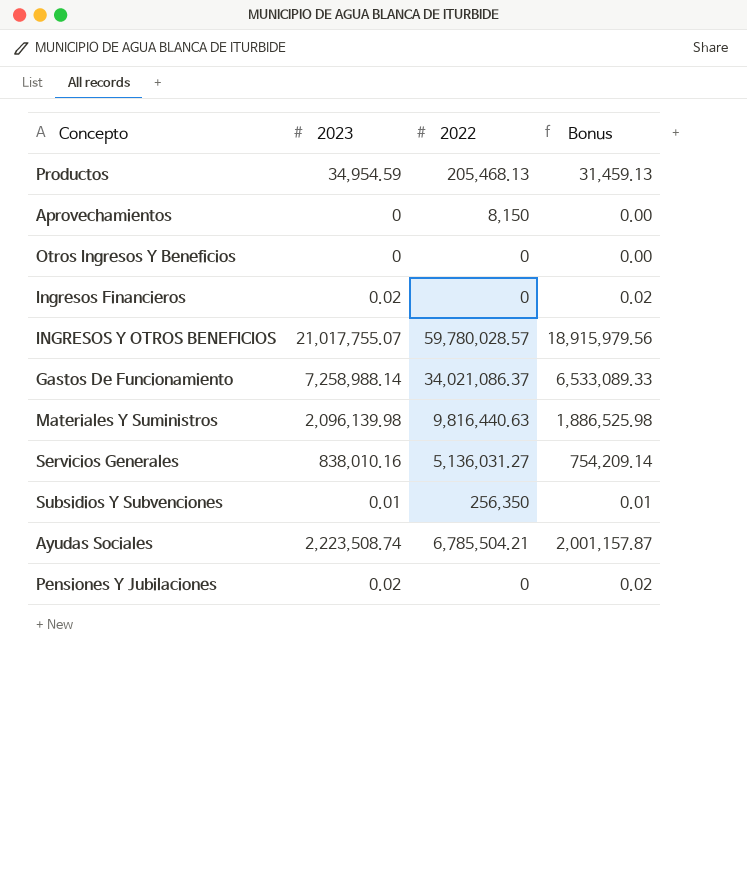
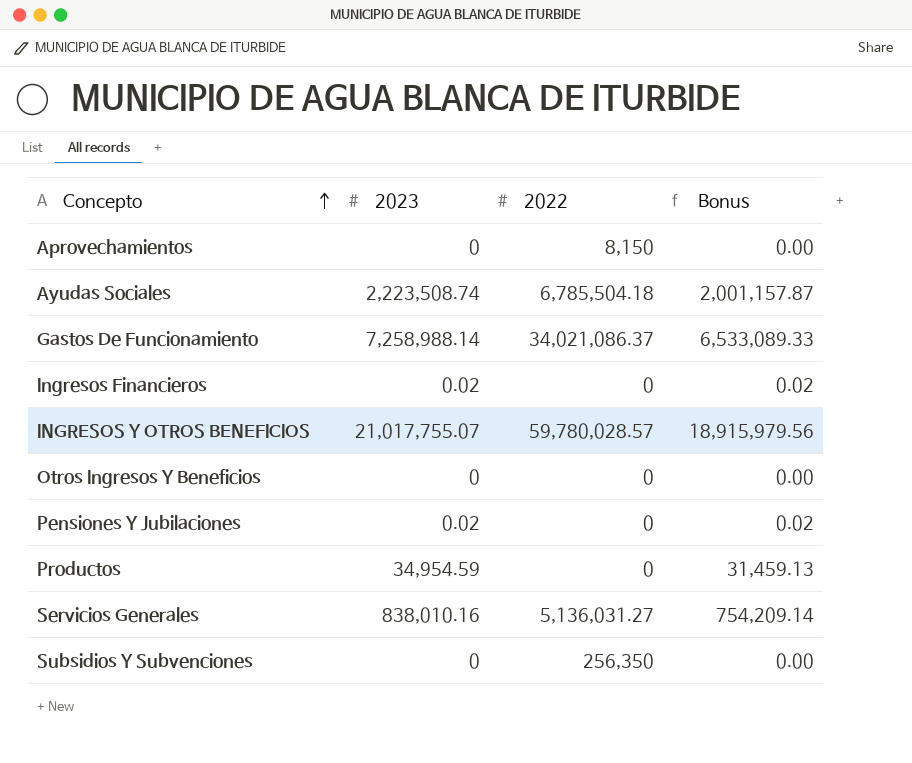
row order: none -> Concepto ascending
row Materiales Y Suministros: 2,096,139.98 | 9,816,440.63 | 1,886,525.98 -> none
Ayudas Sociales | 2022: 6,785,504.21 -> 6,785,504.18
Productos | 2022: 205,468.13 -> 0
Subsidios Y Subvenciones | 2023: 0.01 -> 0
Subsidios Y Subvenciones | Bonus: 0.01 -> 0.00

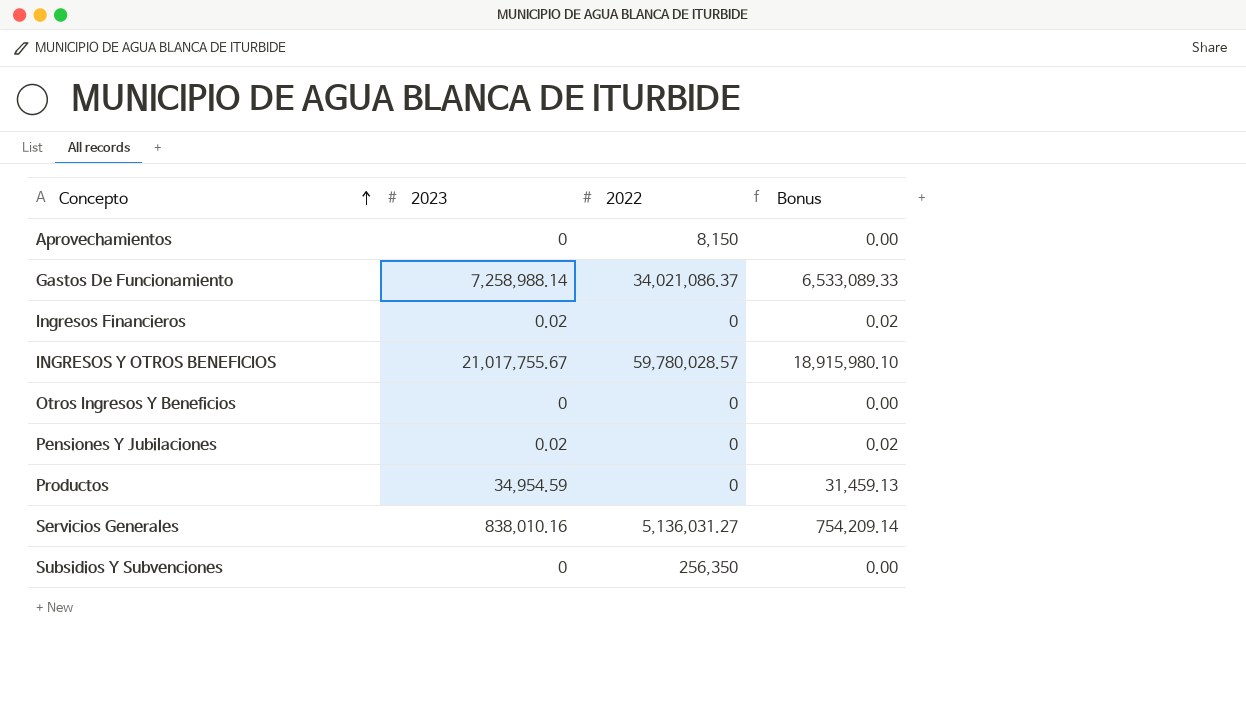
row Ayudas Sociales: 2,223,508.74 | 6,785,504.18 | 2,001,157.87 -> none
INGRESOS Y OTROS BENEFICIOS | 2023: 21,017,755.07 -> 21,017,755.67
INGRESOS Y OTROS BENEFICIOS | Bonus: 18,915,979.56 -> 18,915,980.10

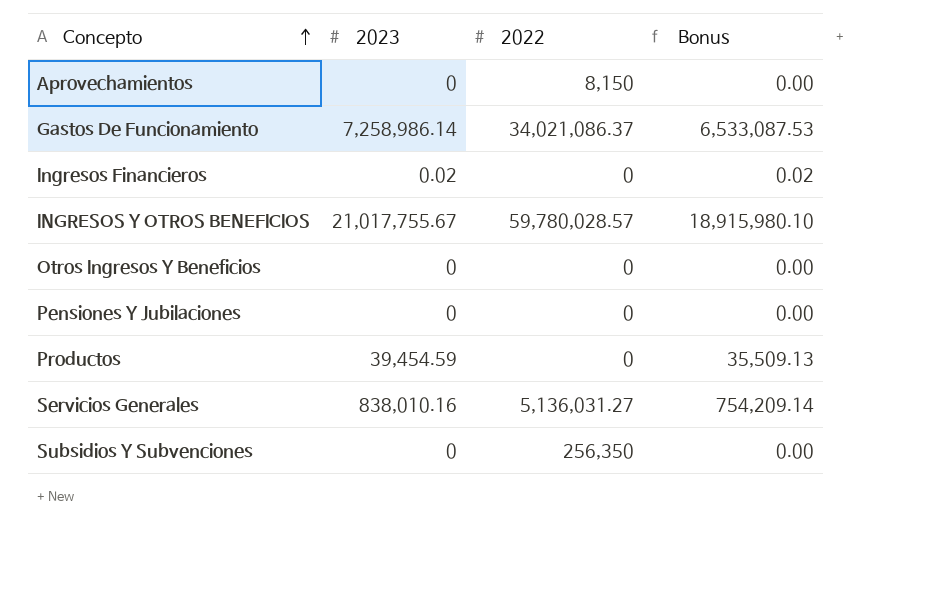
Gastos De Funcionamiento | 2023: 7,258,988.14 -> 7,258,986.14
Gastos De Funcionamiento | Bonus: 6,533,089.33 -> 6,533,087.53
Pensiones Y Jubilaciones | 2023: 0.02 -> 0
Pensiones Y Jubilaciones | Bonus: 0.02 -> 0.00
Productos | 2023: 34,954.59 -> 39,454.59
Productos | Bonus: 31,459.13 -> 35,509.13

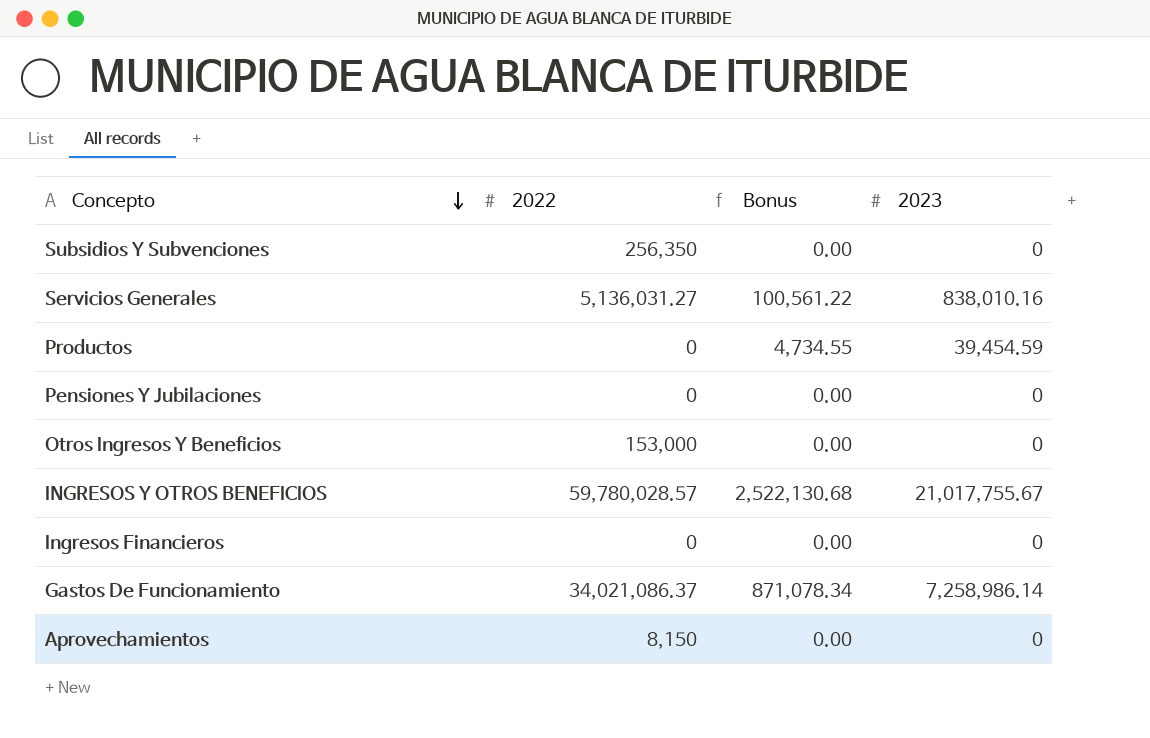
row order: Concepto ascending -> Concepto descending
column Bonus | formula: [2023] * 0.9 -> [2023] * 0.12
column 2023 | position: 2 -> 4
Otros Ingresos Y Beneficios | 2022: 0 -> 153,000
Ingresos Financieros | 2023: 0.02 -> 0

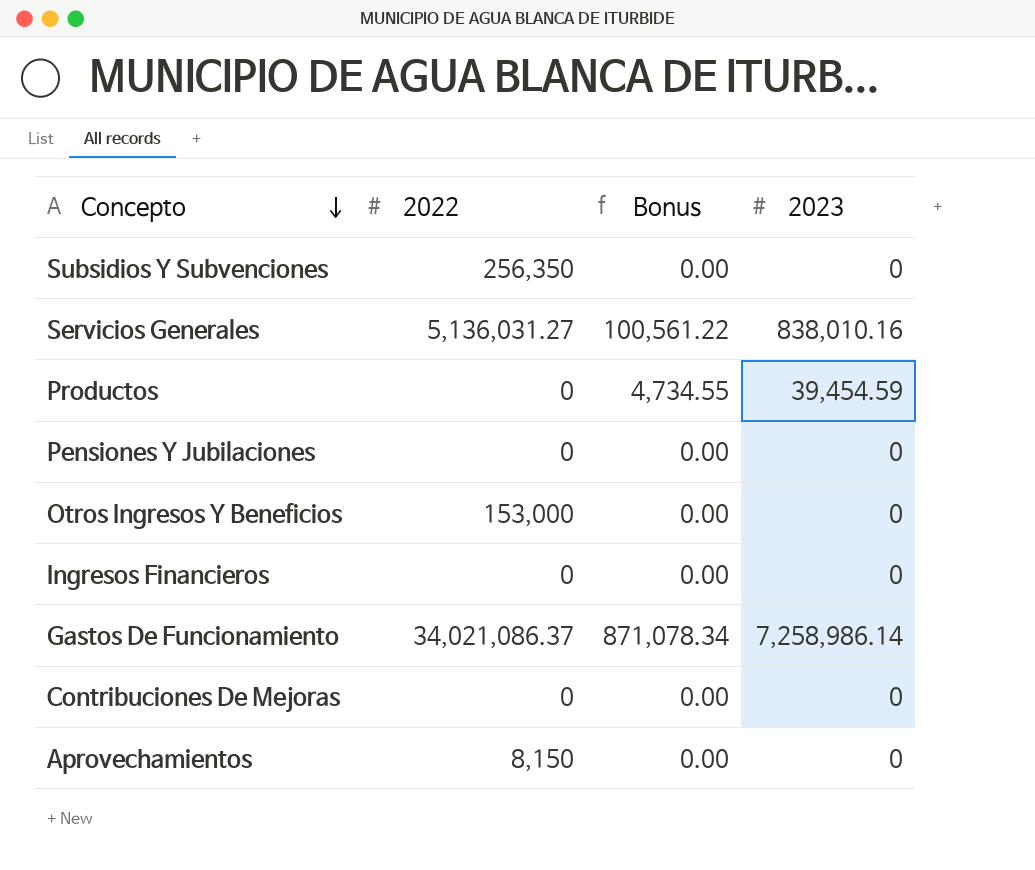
row INGRESOS Y OTROS BENEFICIOS: 59,780,028.57 | 2,522,130.68 | 21,017,755.67 -> none
row Contribuciones De Mejoras: none -> 0 | 0.00 | 0

